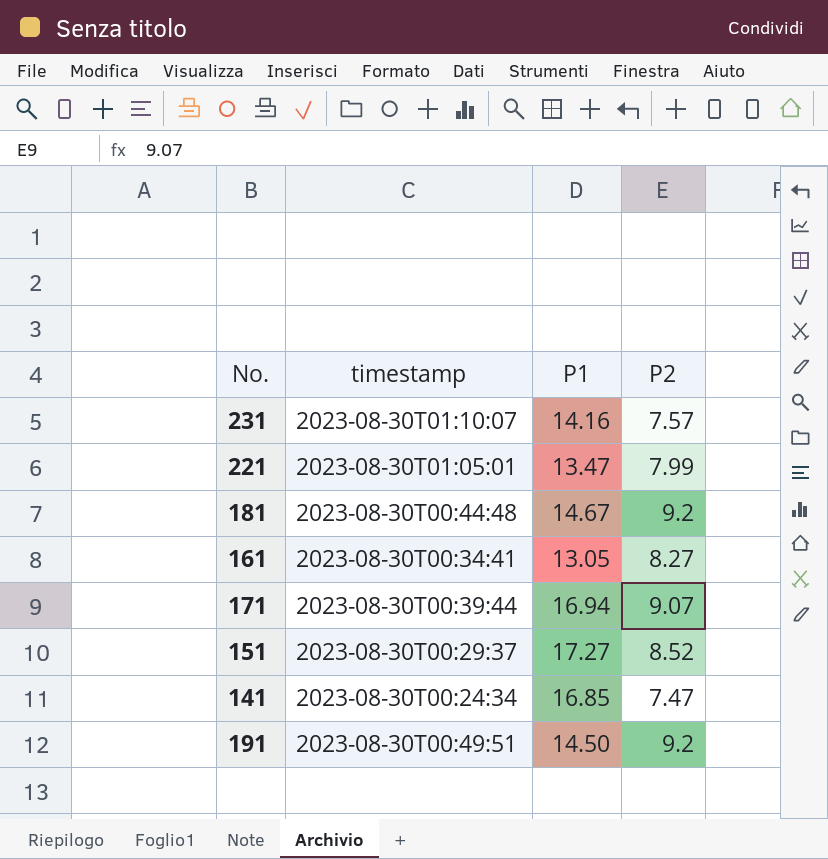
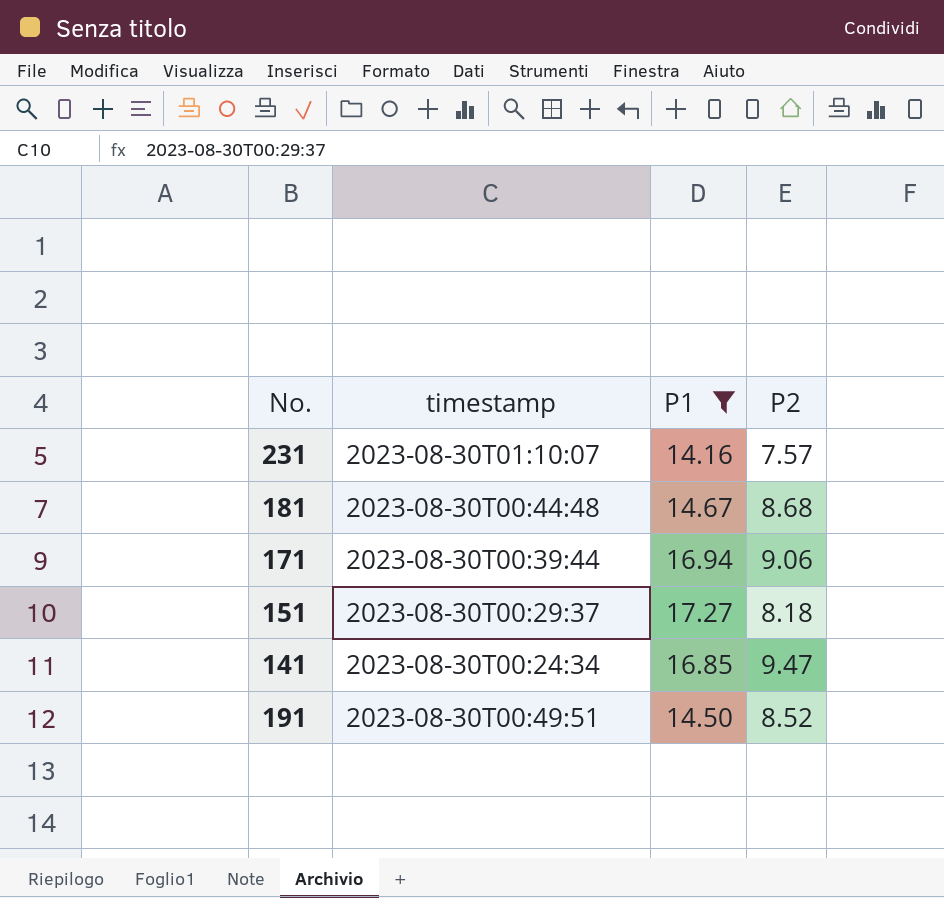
filter: none -> P1 >= 14.16
181 | P2: 9.2 -> 8.68
171 | P2: 9.07 -> 9.06
151 | P2: 8.52 -> 8.18
141 | P2: 7.47 -> 9.47
191 | P2: 9.2 -> 8.52

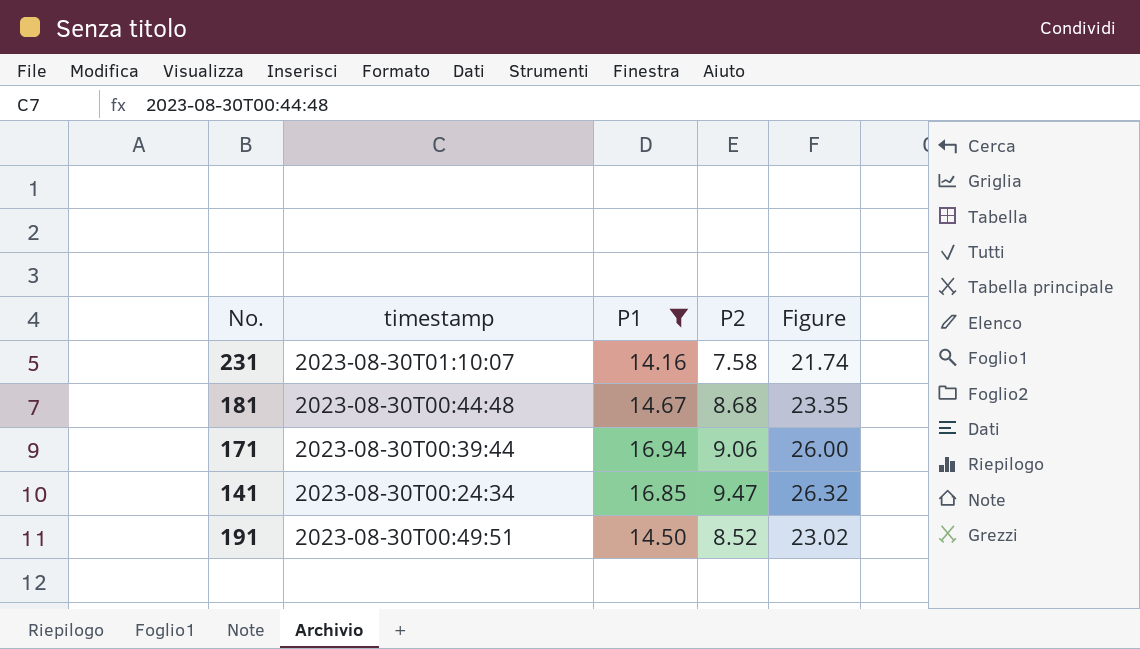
column Figure | formula: none -> [P1] + [P2]
row 151: 2023-08-30T00:29:37 | 17.27 | 8.18 -> none
231 | P2: 7.57 -> 7.58

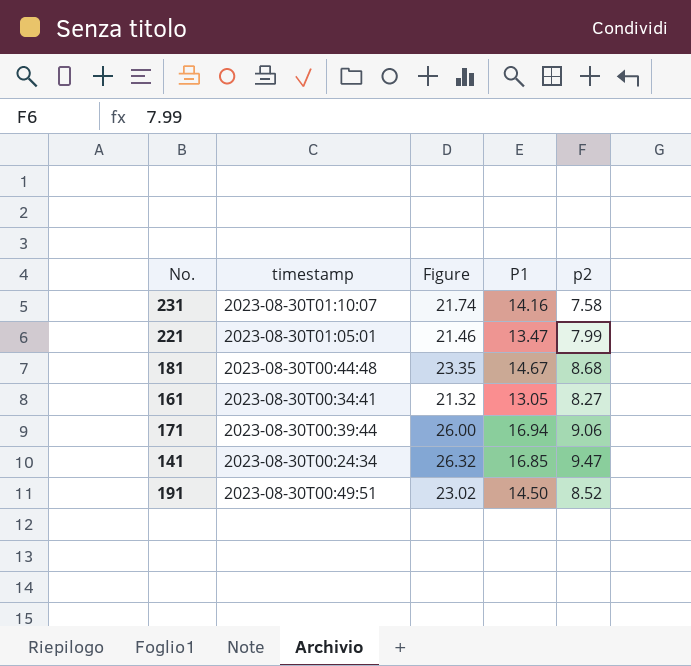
filter: P1 >= 14.16 -> none
column Figure | position: 5 -> 3
column name: P2 -> p2

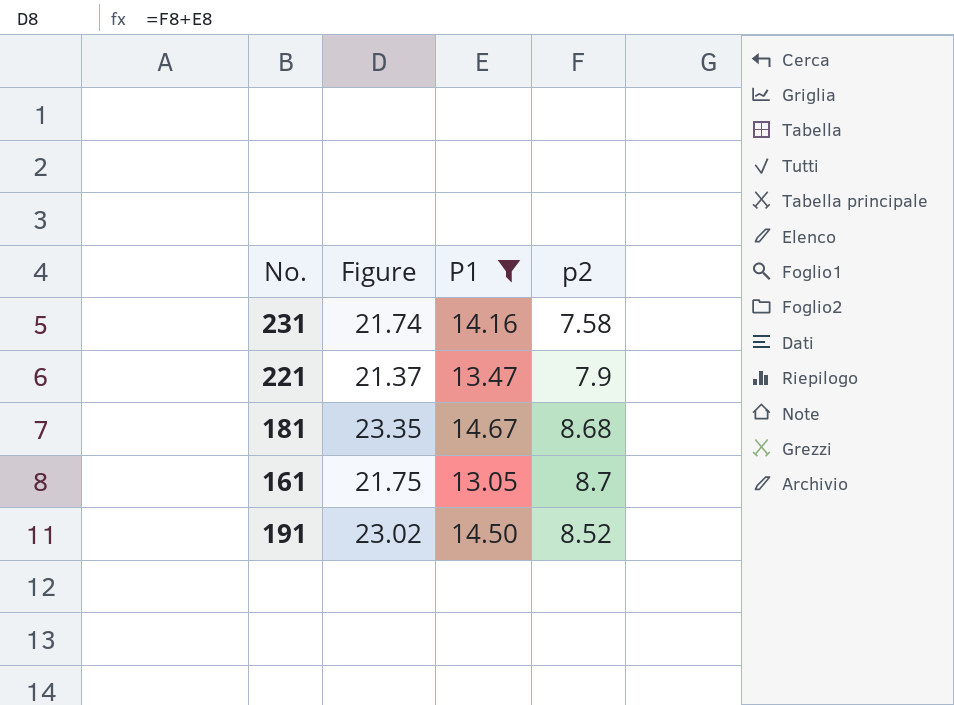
filter: none -> P1 <= 14.67
column timestamp | position: 2 -> none
221 | Figure: 21.46 -> 21.37
221 | p2: 7.99 -> 7.9
161 | Figure: 21.32 -> 21.75
161 | p2: 8.27 -> 8.7

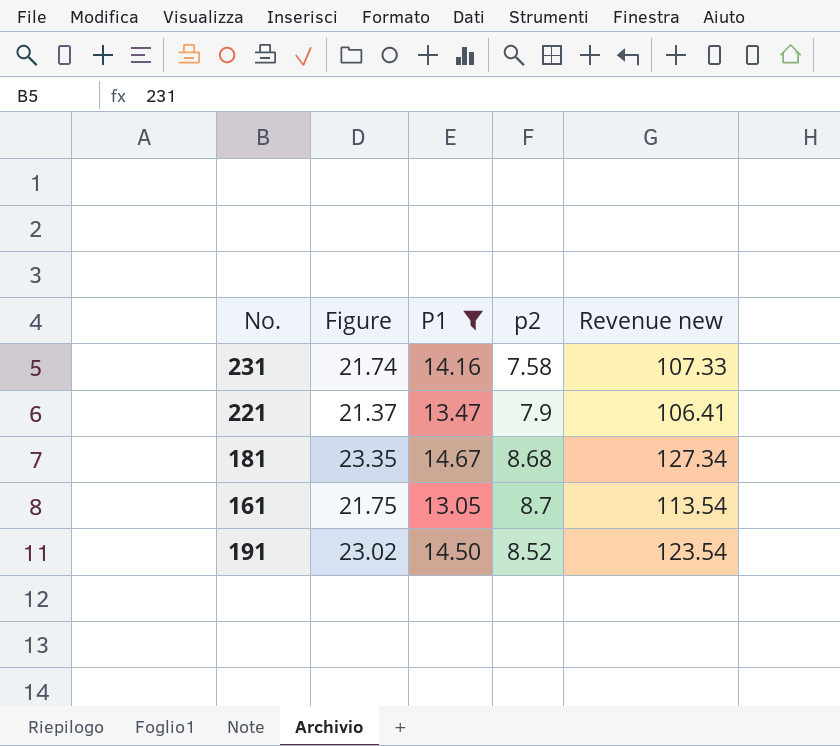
column Revenue new | formula: none -> [P1] * [p2]

